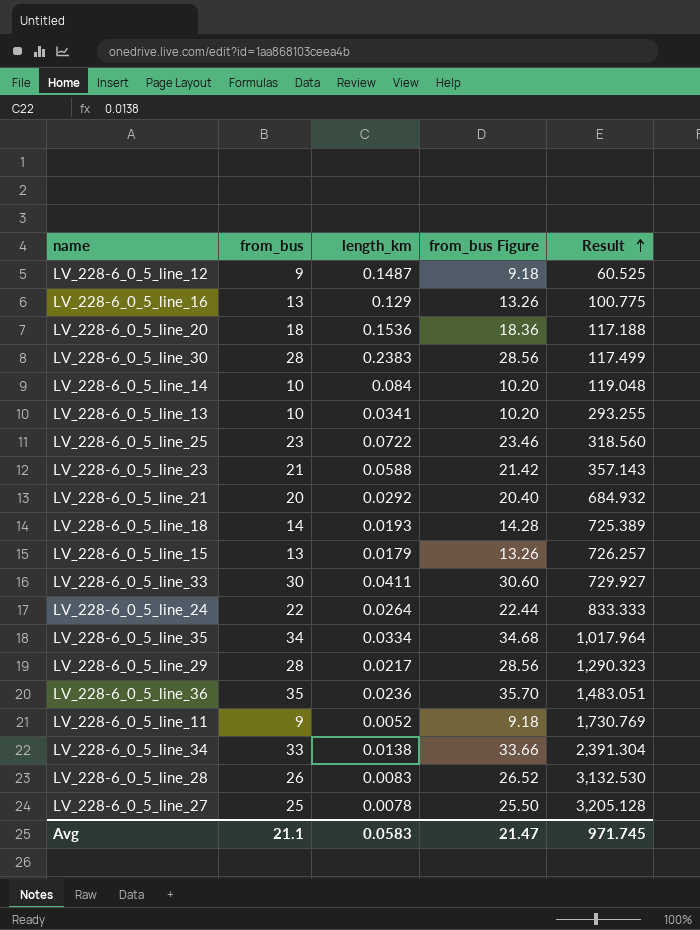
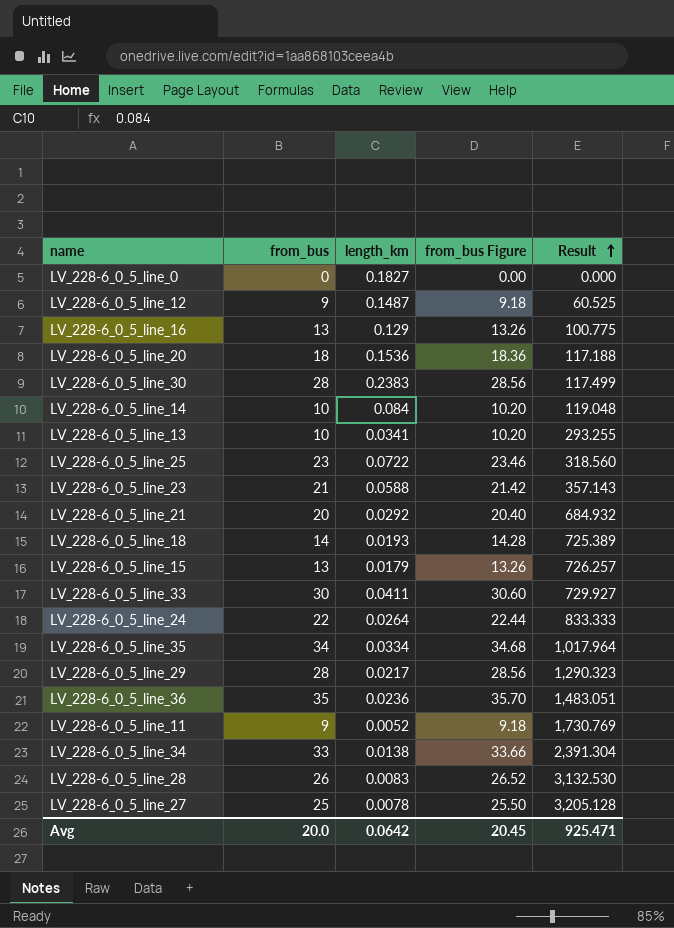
row LV_228-6_0_5_line_0: none -> 0 | 0.1827 | 0.00 | 0.000
Avg | from_bus: 21.1 -> 20.0
Avg | length_km: 0.0583 -> 0.0642
Avg | from_bus Figure: 21.47 -> 20.45
Avg | Result: 971.745 -> 925.471

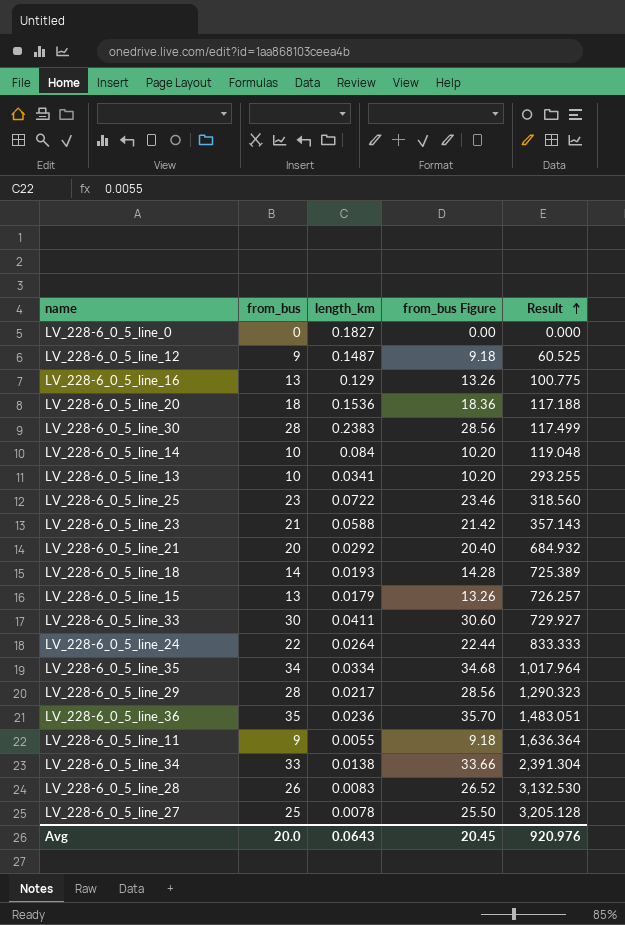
LV_228-6_0_5_line_11 | length_km: 0.0052 -> 0.0055
LV_228-6_0_5_line_11 | Result: 1,730.769 -> 1,636.364
Avg | length_km: 0.0642 -> 0.0643
Avg | Result: 925.471 -> 920.976

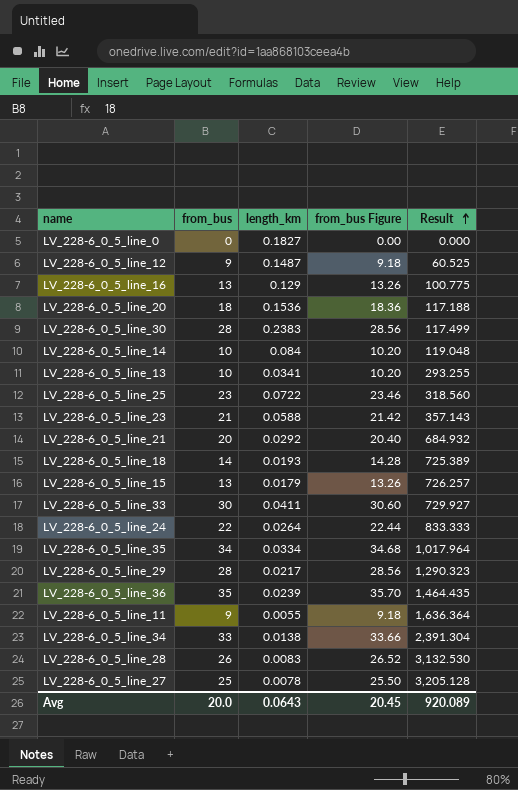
LV_228-6_0_5_line_36 | length_km: 0.0236 -> 0.0239
LV_228-6_0_5_line_36 | Result: 1,483.051 -> 1,464.435
Avg | Result: 920.976 -> 920.089

